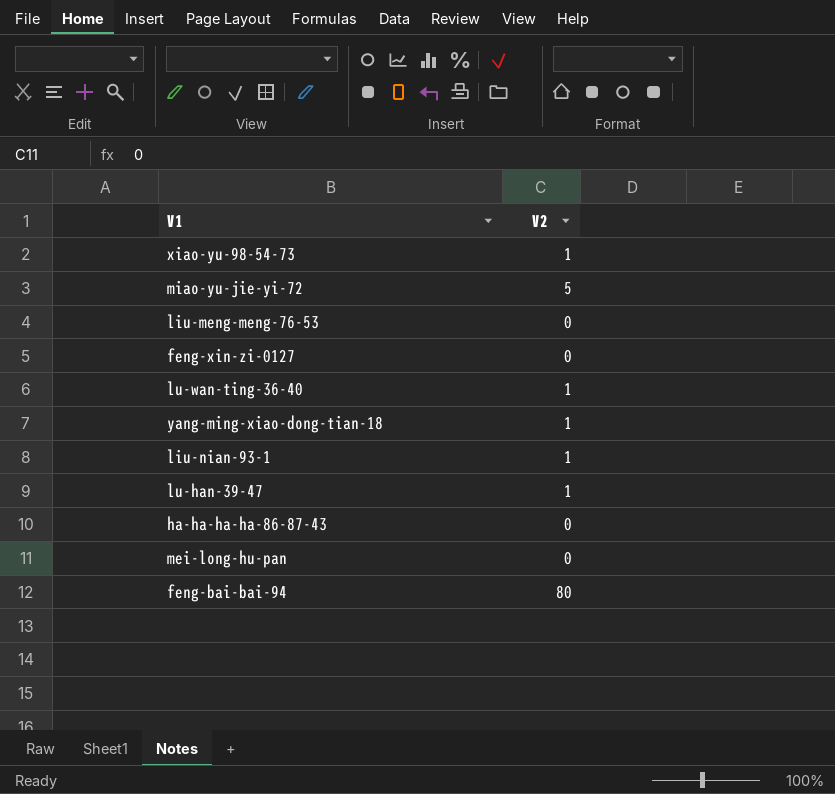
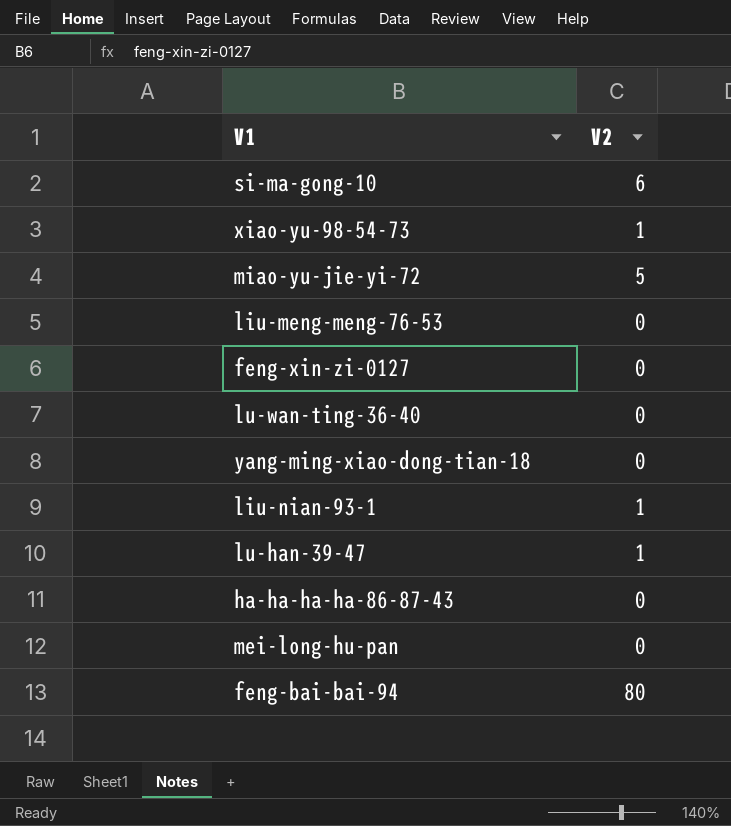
row si-ma-gong-10: none -> 6
lu-wan-ting-36-40 | V2: 1 -> 0
yang-ming-xiao-dong-tian-18 | V2: 1 -> 0

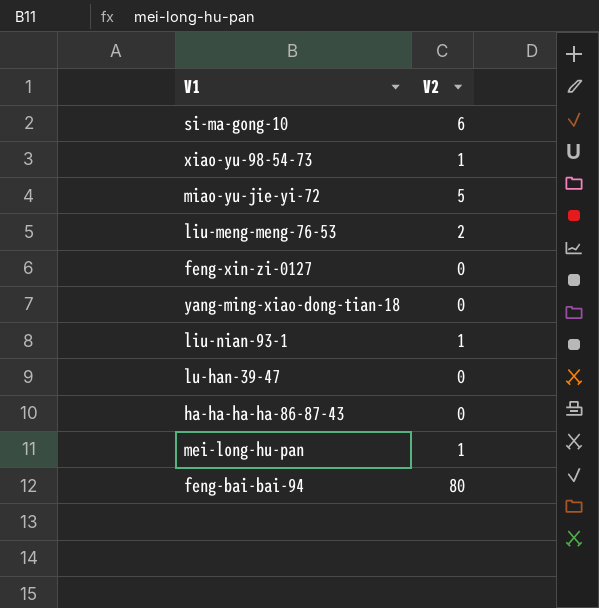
row lu-wan-ting-36-40: 0 -> none
liu-meng-meng-76-53 | V2: 0 -> 2
lu-han-39-47 | V2: 1 -> 0
mei-long-hu-pan | V2: 0 -> 1

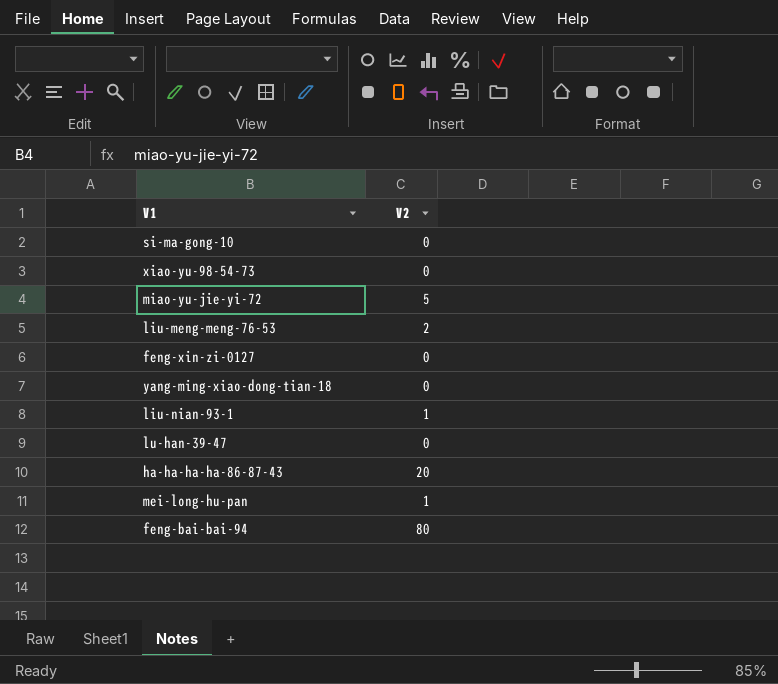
si-ma-gong-10 | V2: 6 -> 0
xiao-yu-98-54-73 | V2: 1 -> 0
ha-ha-ha-ha-86-87-43 | V2: 0 -> 20

